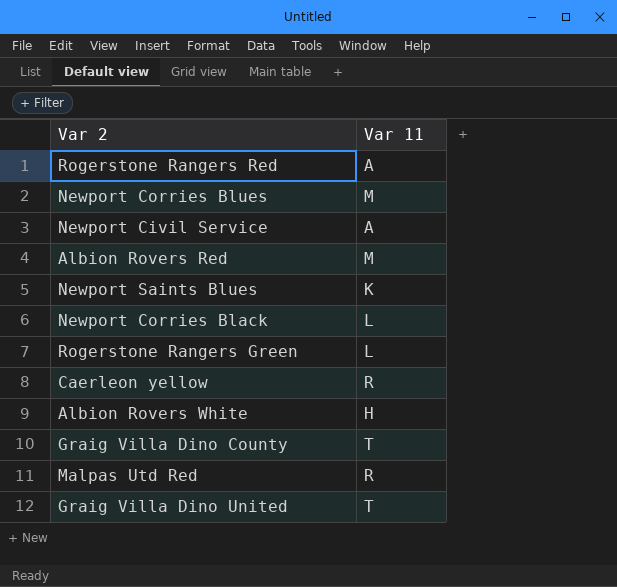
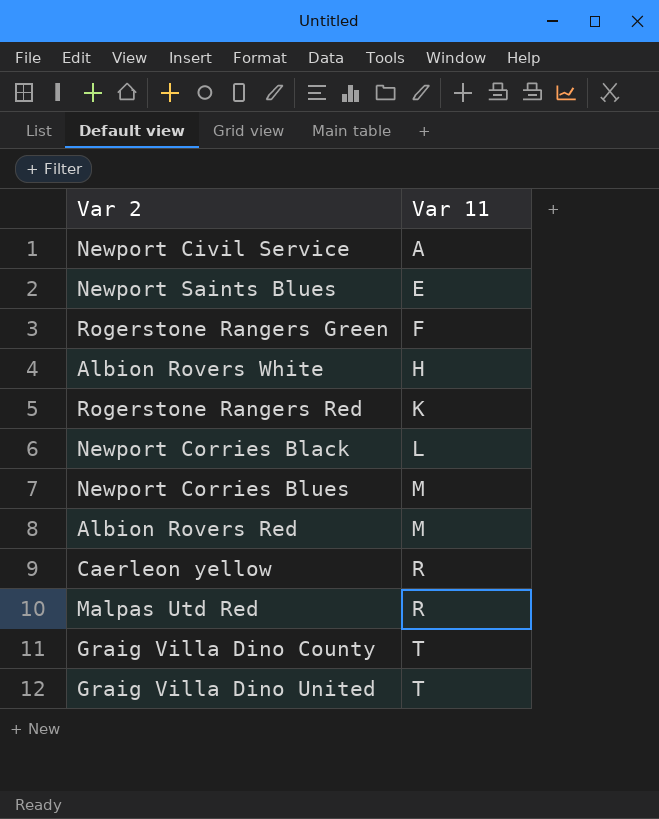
row order: none -> Var 11 ascending
Newport Saints Blues | Var 11: K -> E
Rogerstone Rangers Green | Var 11: L -> F
Rogerstone Rangers Red | Var 11: A -> K

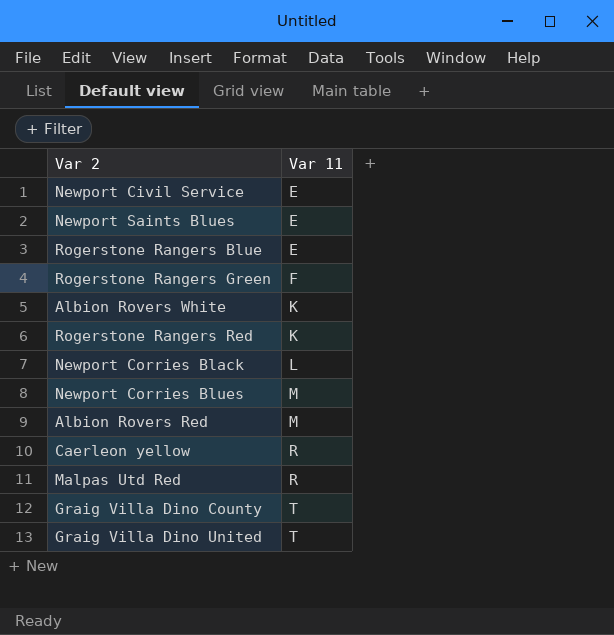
Newport Civil Service | Var 11: A -> E
row Rogerstone Rangers Blue: none -> E
Albion Rovers White | Var 11: H -> K

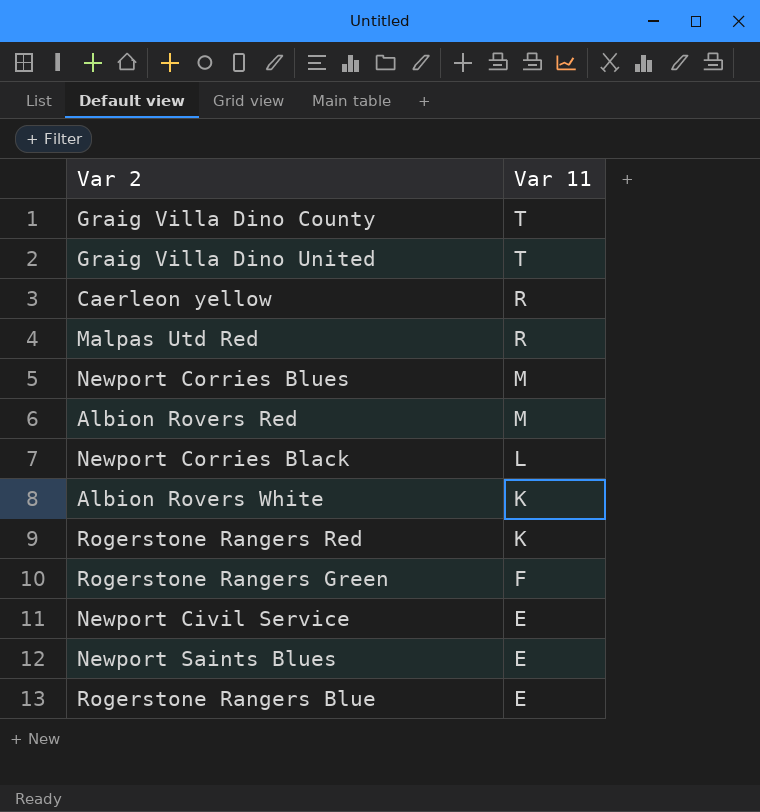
row order: Var 11 ascending -> Var 11 descending

